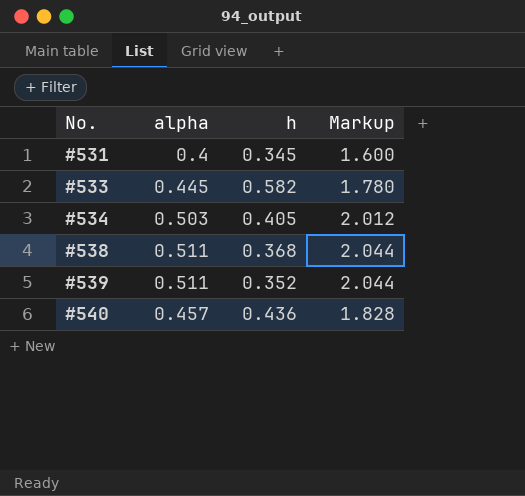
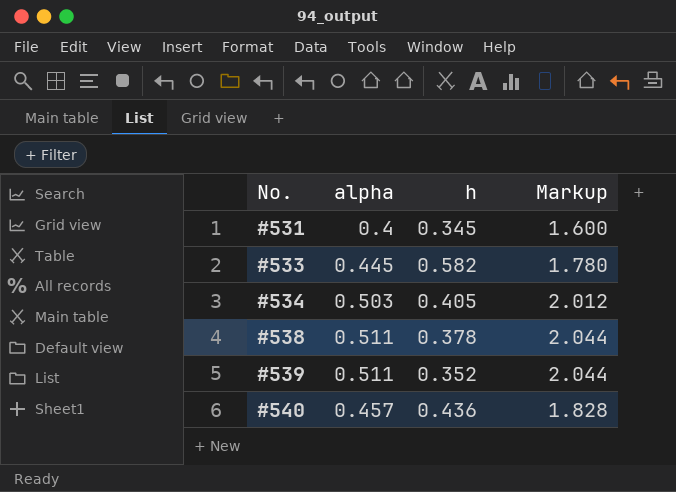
#538 | h: 0.368 -> 0.378

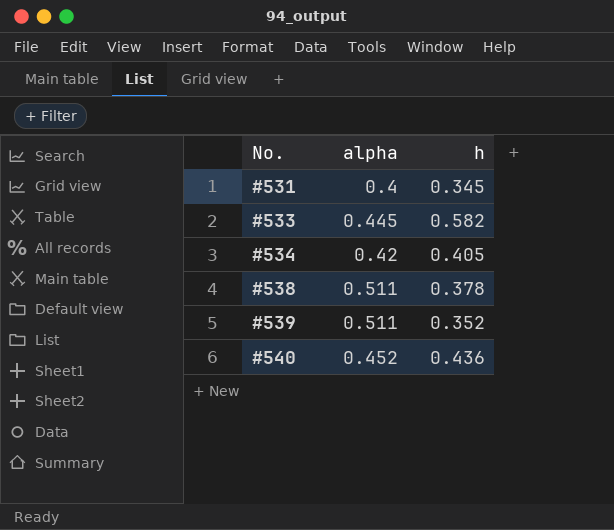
column Markup | formula: [alpha] * 4 -> none
#534 | alpha: 0.503 -> 0.42
#540 | alpha: 0.457 -> 0.452

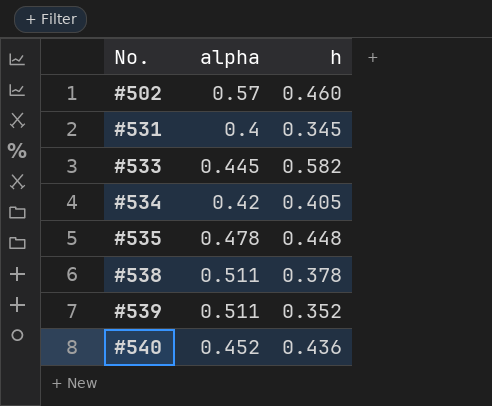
row #502: none -> 0.57 | 0.460
row #535: none -> 0.478 | 0.448

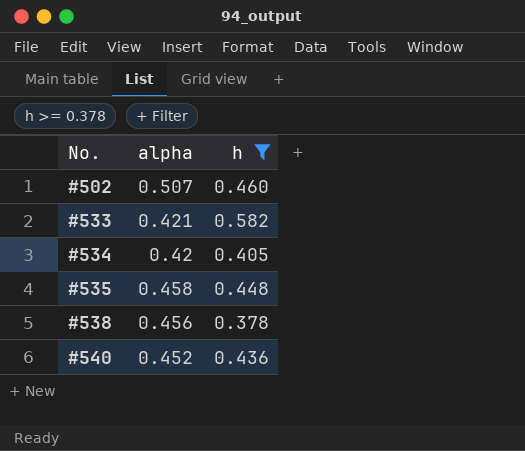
filter: none -> h >= 0.378
#502 | alpha: 0.57 -> 0.507
#533 | alpha: 0.445 -> 0.421
#535 | alpha: 0.478 -> 0.458
#538 | alpha: 0.511 -> 0.456

